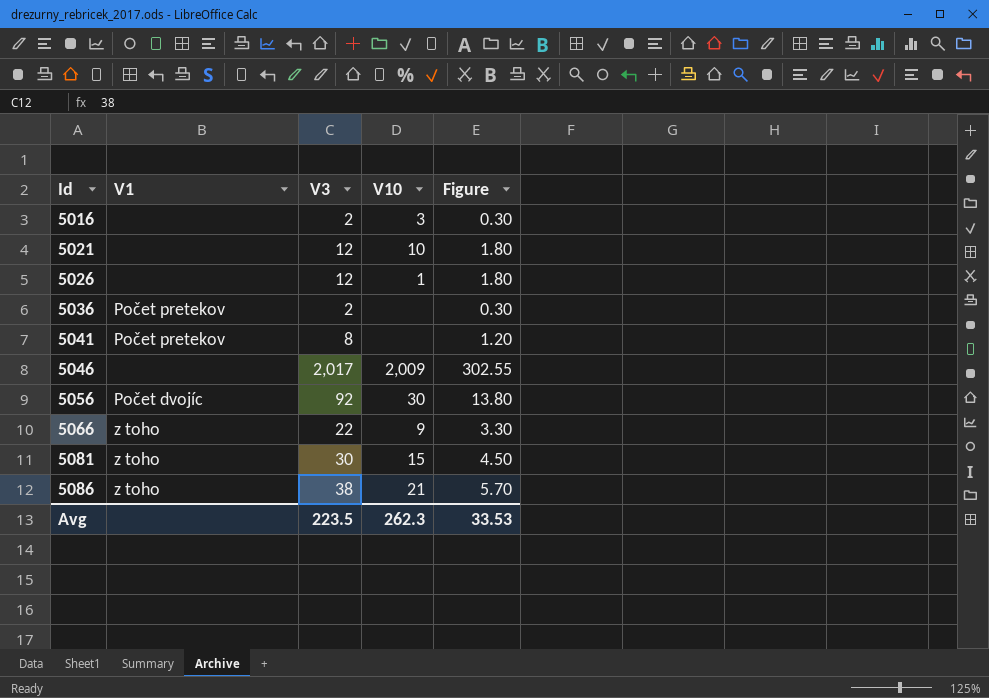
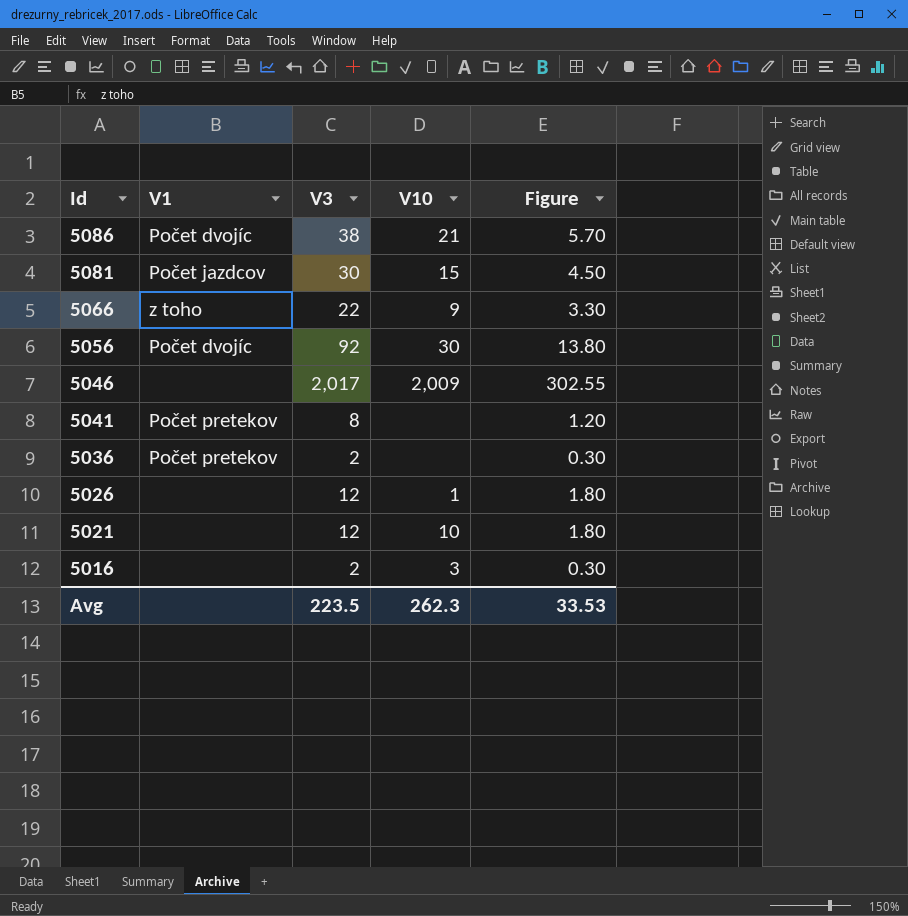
row order: Id ascending -> Id descending
5086 | V1: z toho -> Počet dvojíc
5081 | V1: z toho -> Počet jazdcov

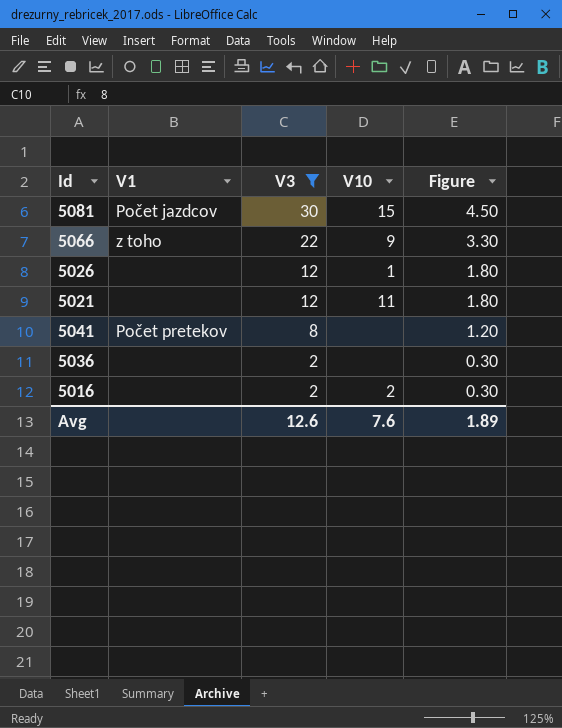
filter: none -> V3 <= 30
row order: Id descending -> V3 descending
5021 | V10: 10 -> 11
5036 | V1: Počet pretekov -> none
5016 | V10: 3 -> 2
Avg | V3: 223.5 -> 12.6
Avg | V10: 262.3 -> 7.6
Avg | Figure: 33.53 -> 1.89

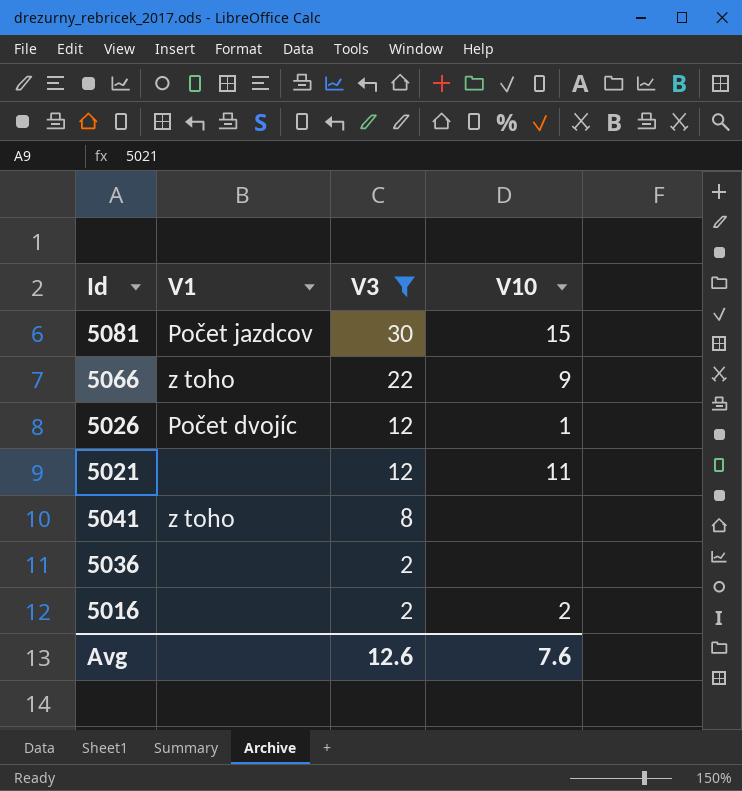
column Figure | formula: [V3] * 0.15 -> none
5026 | V1: none -> Počet dvojíc
5041 | V1: Počet pretekov -> z toho

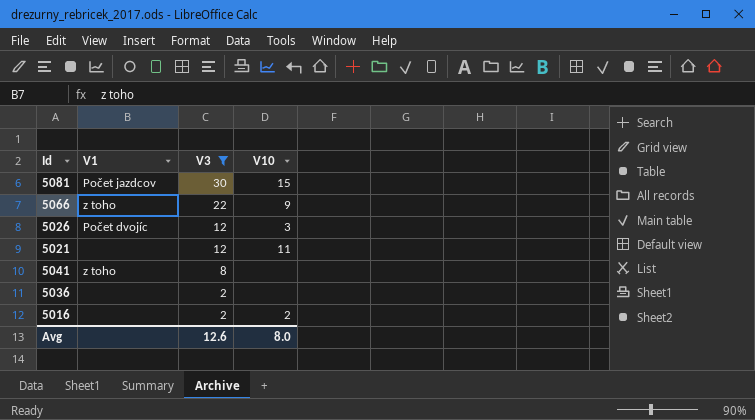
5026 | V10: 1 -> 3
Avg | V10: 7.6 -> 8.0

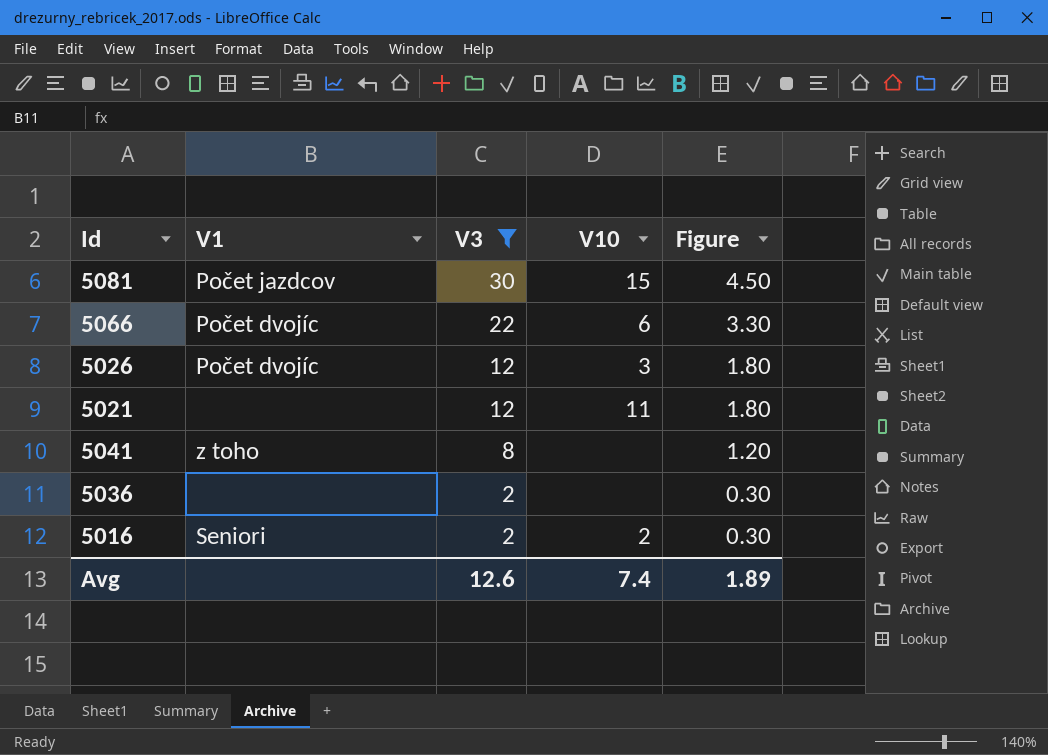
column Figure | formula: none -> [V3] * 0.15
5066 | V1: z toho -> Počet dvojíc
5066 | V10: 9 -> 6
5016 | V1: none -> Seniori
Avg | V10: 8.0 -> 7.4

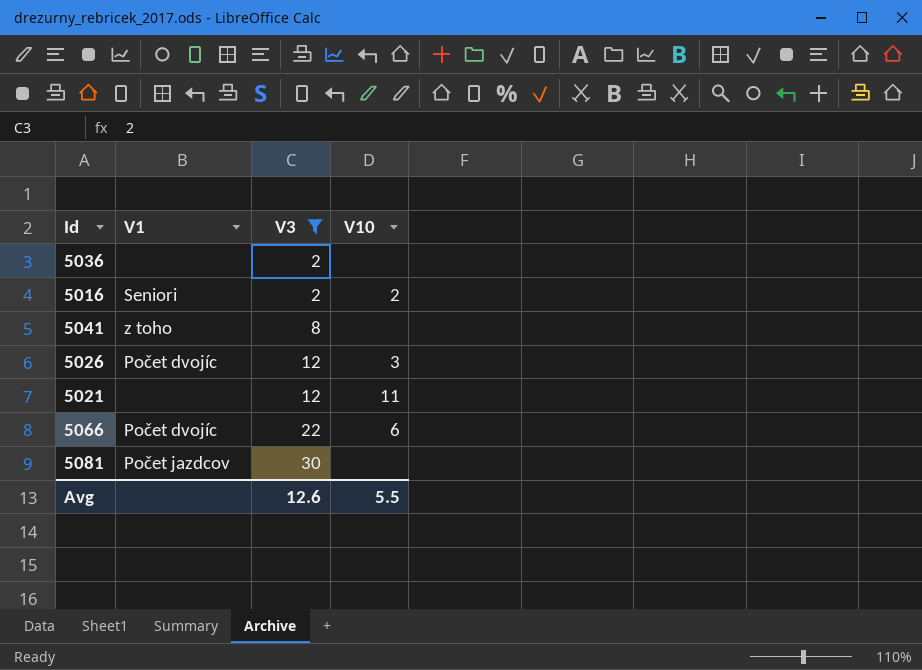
row order: V3 descending -> V3 ascending
column Figure | formula: [V3] * 0.15 -> none
5081 | V10: 15 -> none
Avg | V10: 7.4 -> 5.5

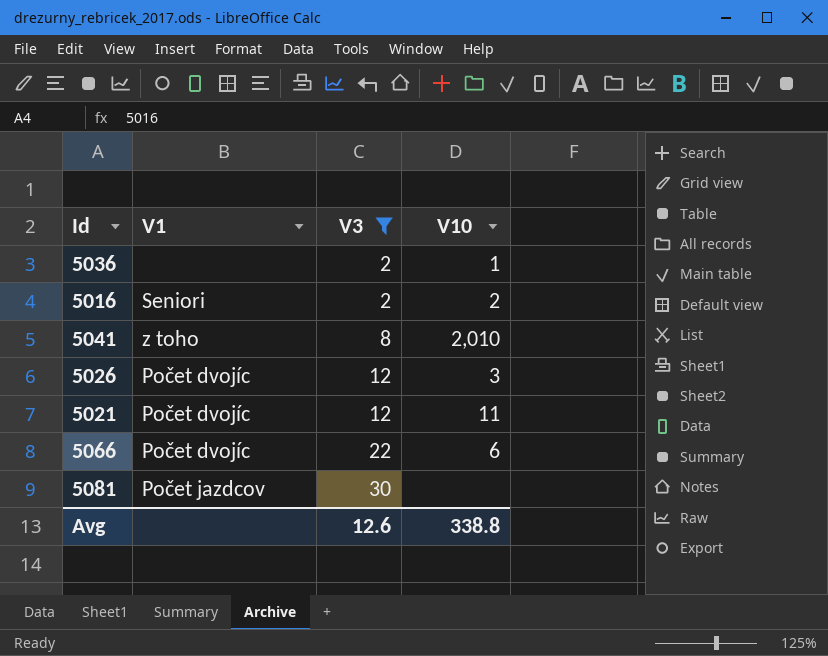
5036 | V10: none -> 1
5041 | V10: none -> 2,010
5021 | V1: none -> Počet dvojíc
Avg | V10: 5.5 -> 338.8

